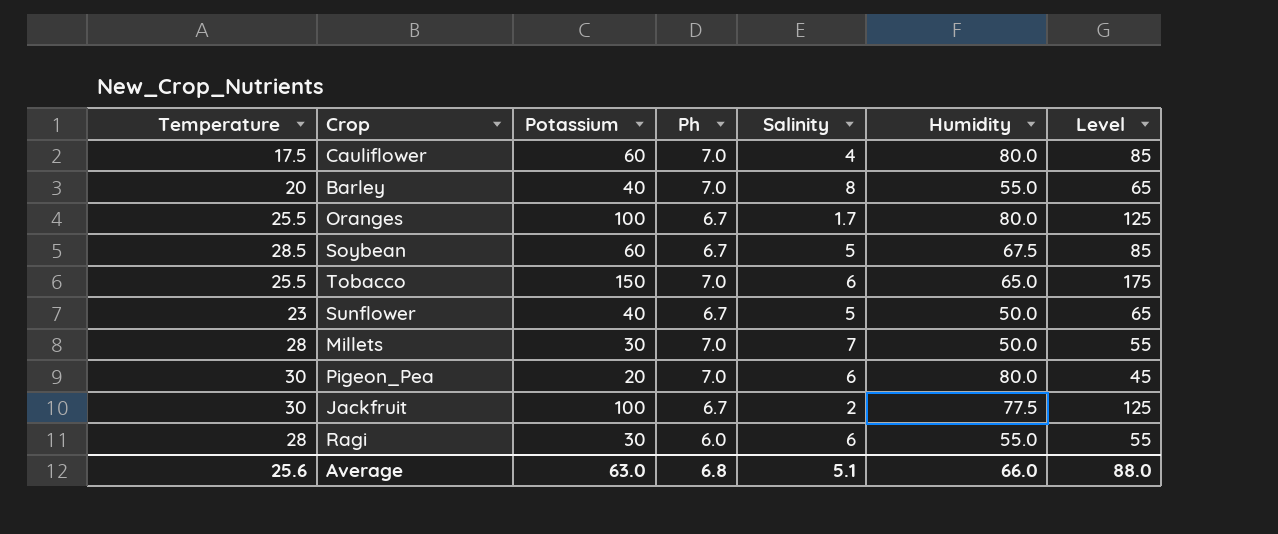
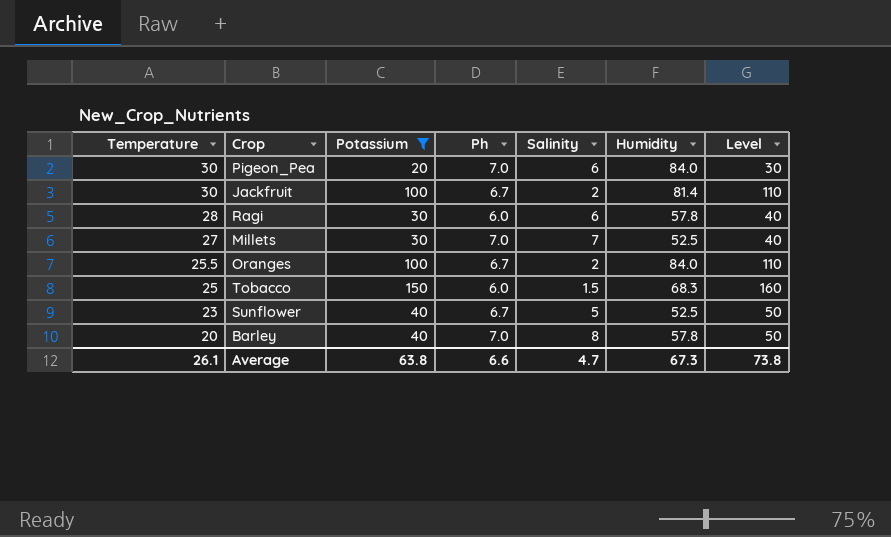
filter: none -> Potassium != 60
row order: none -> Temperature descending
column Level | formula: [Potassium] + 25 -> [Potassium] + 10
Pigeon_Pea | Humidity: 80.0 -> 84.0
Jackfruit | Humidity: 77.5 -> 81.4
Ragi | Humidity: 55.0 -> 57.8
Millets | Temperature: 28 -> 27
Millets | Humidity: 50.0 -> 52.5
Oranges | Salinity: 1.7 -> 2
Oranges | Humidity: 80.0 -> 84.0
Tobacco | Temperature: 25.5 -> 25
Tobacco | Ph: 7.0 -> 6.0
Tobacco | Salinity: 6 -> 1.5
Tobacco | Humidity: 65.0 -> 68.3
Sunflower | Humidity: 50.0 -> 52.5
Barley | Humidity: 55.0 -> 57.8
Average | Temperature: 25.6 -> 26.1
Average | Potassium: 63.0 -> 63.8
Average | Ph: 6.8 -> 6.6
Average | Salinity: 5.1 -> 4.7
Average | Humidity: 66.0 -> 67.3
Average | Level: 88.0 -> 73.8

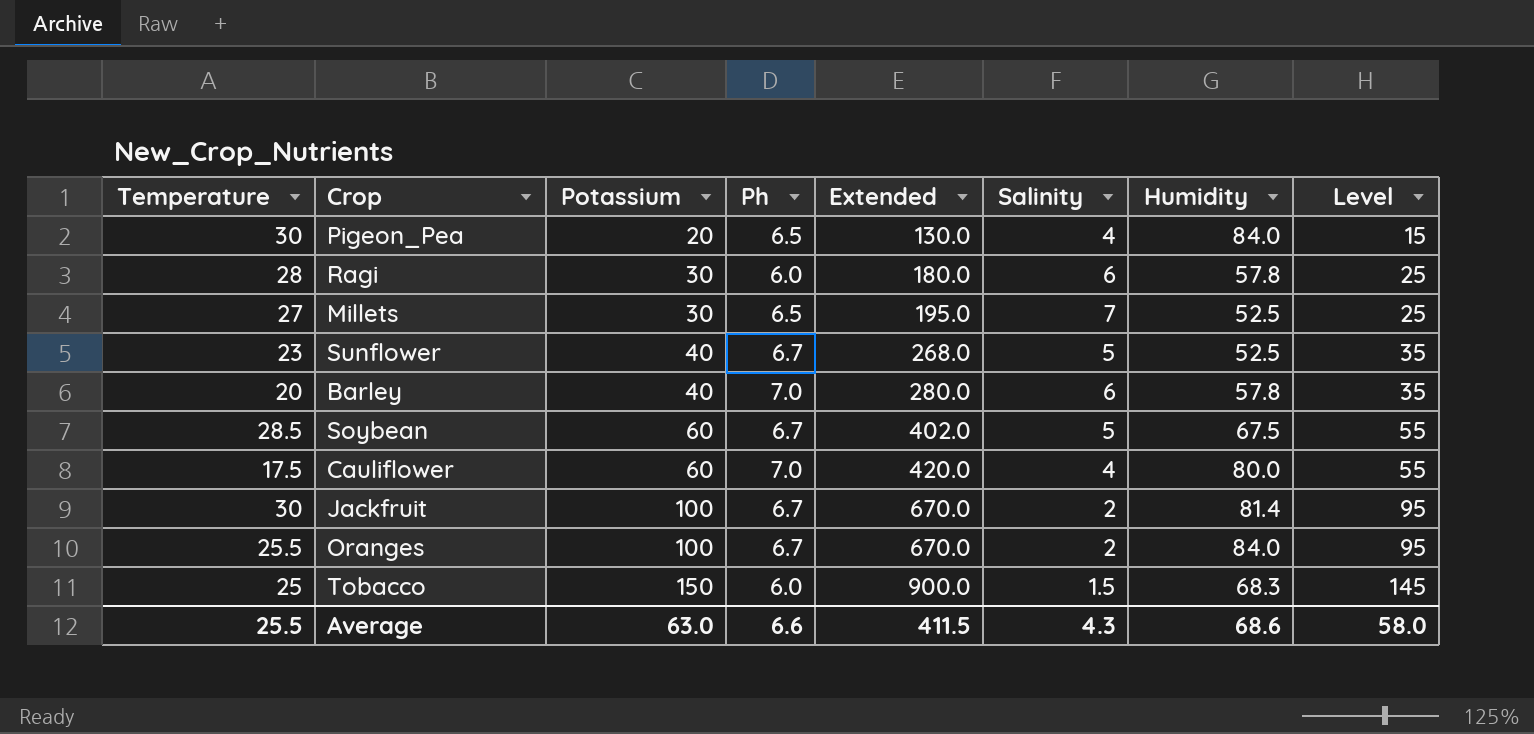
filter: Potassium != 60 -> none
row order: Temperature descending -> Potassium ascending
column Extended | formula: none -> [Potassium] * [Ph]
column Level | formula: [Potassium] + 10 -> [Potassium] - 5
Pigeon_Pea | Ph: 7.0 -> 6.5
Pigeon_Pea | Salinity: 6 -> 4
Millets | Ph: 7.0 -> 6.5
Barley | Salinity: 8 -> 6
Average | Temperature: 26.1 -> 25.5
Average | Potassium: 63.8 -> 63.0
Average | Salinity: 4.7 -> 4.3
Average | Humidity: 67.3 -> 68.6
Average | Level: 73.8 -> 58.0

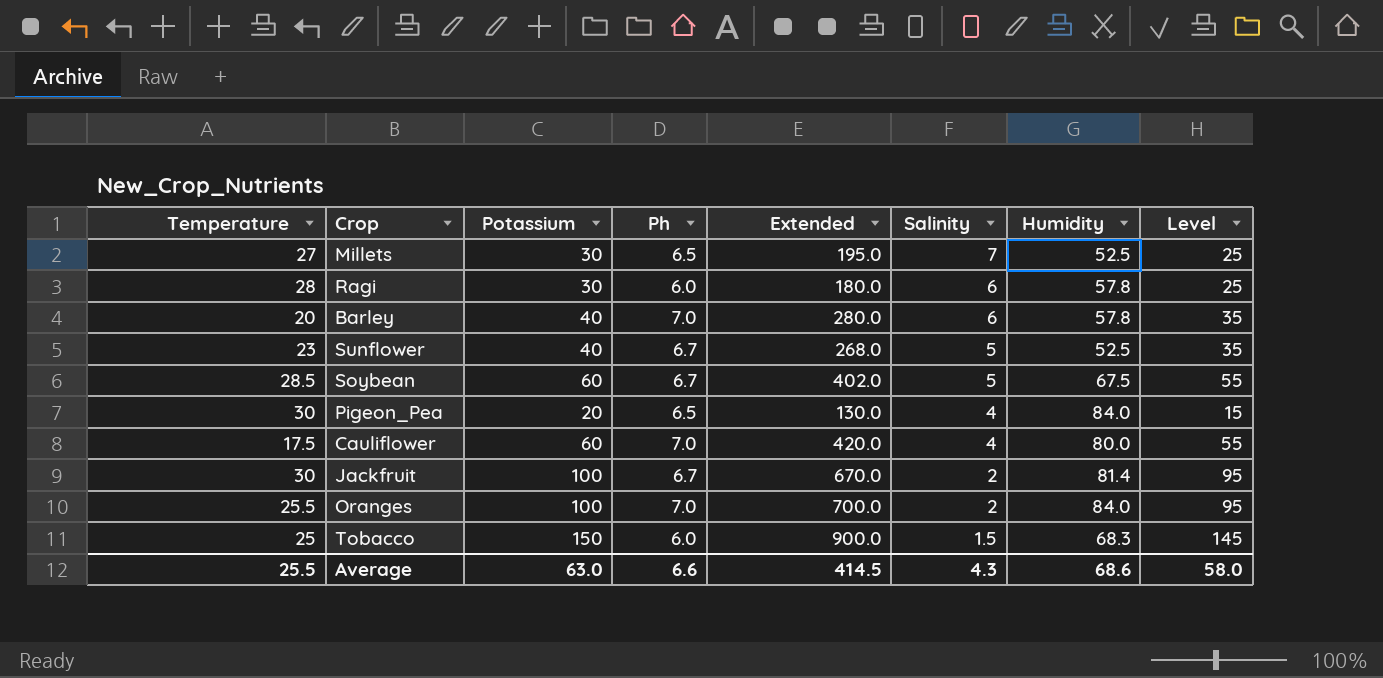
row order: Potassium ascending -> Salinity descending
Oranges | Ph: 6.7 -> 7.0
Oranges | Extended: 670.0 -> 700.0
Average | Extended: 411.5 -> 414.5

